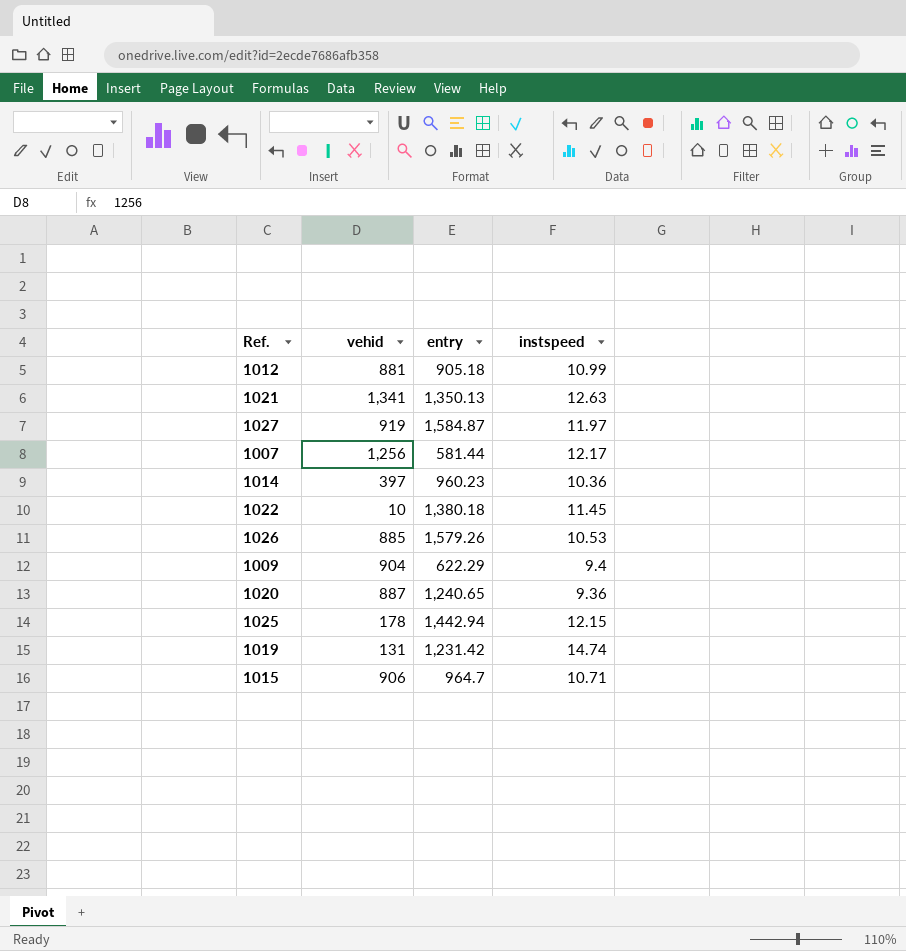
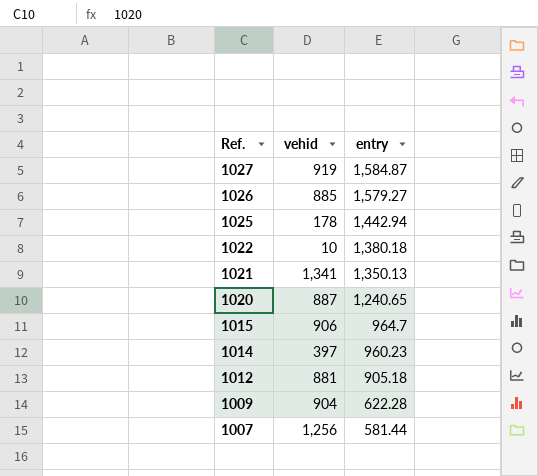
row order: none -> Ref. descending
column instspeed | position: 4 -> none
row 1019: 131 | 1,231.42 | 14.74 -> none
1026 | entry: 1,579.26 -> 1,579.27
1009 | entry: 622.29 -> 622.28

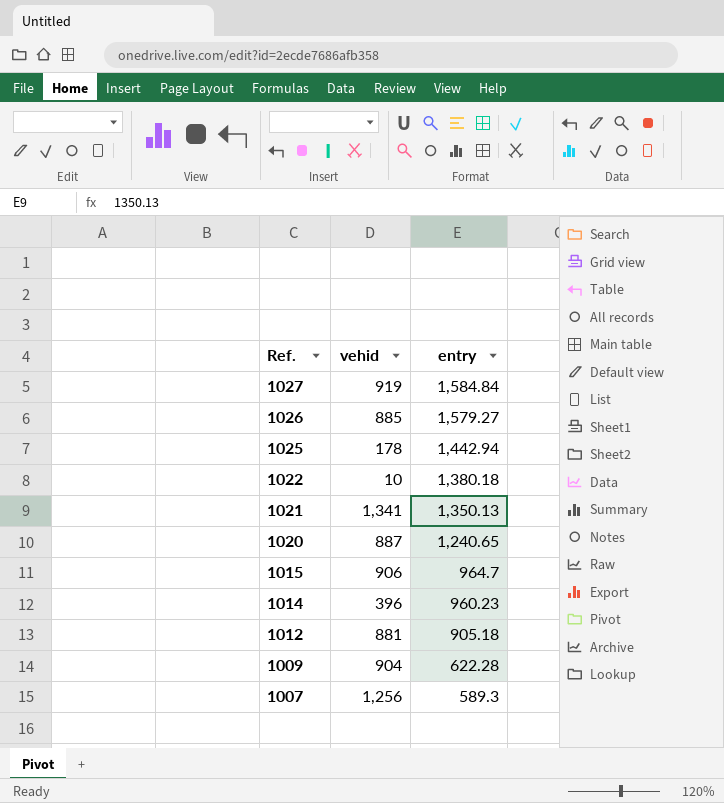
1027 | entry: 1,584.87 -> 1,584.84
1014 | vehid: 397 -> 396
1007 | entry: 581.44 -> 589.3

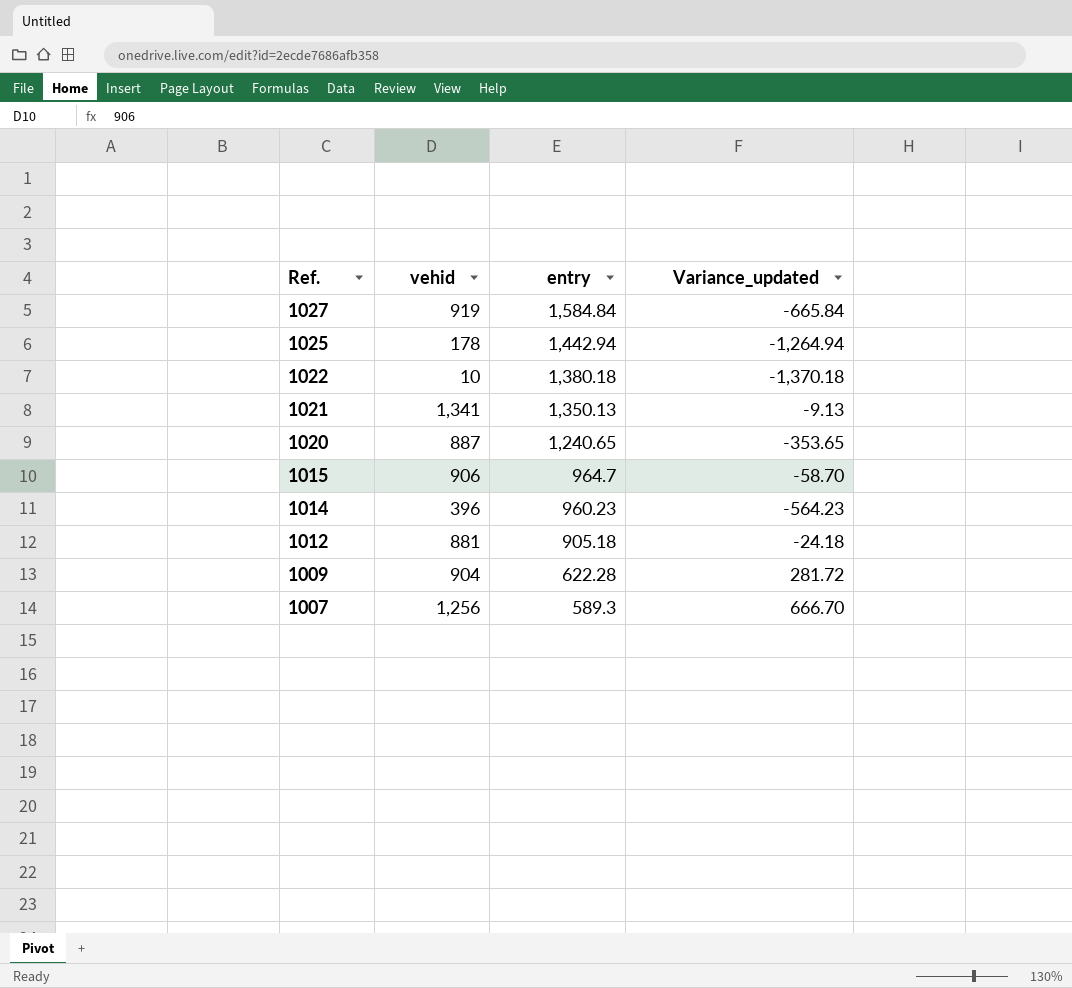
column Variance_updated | formula: none -> [vehid] - [entry]
row 1026: 885 | 1,579.27 -> none

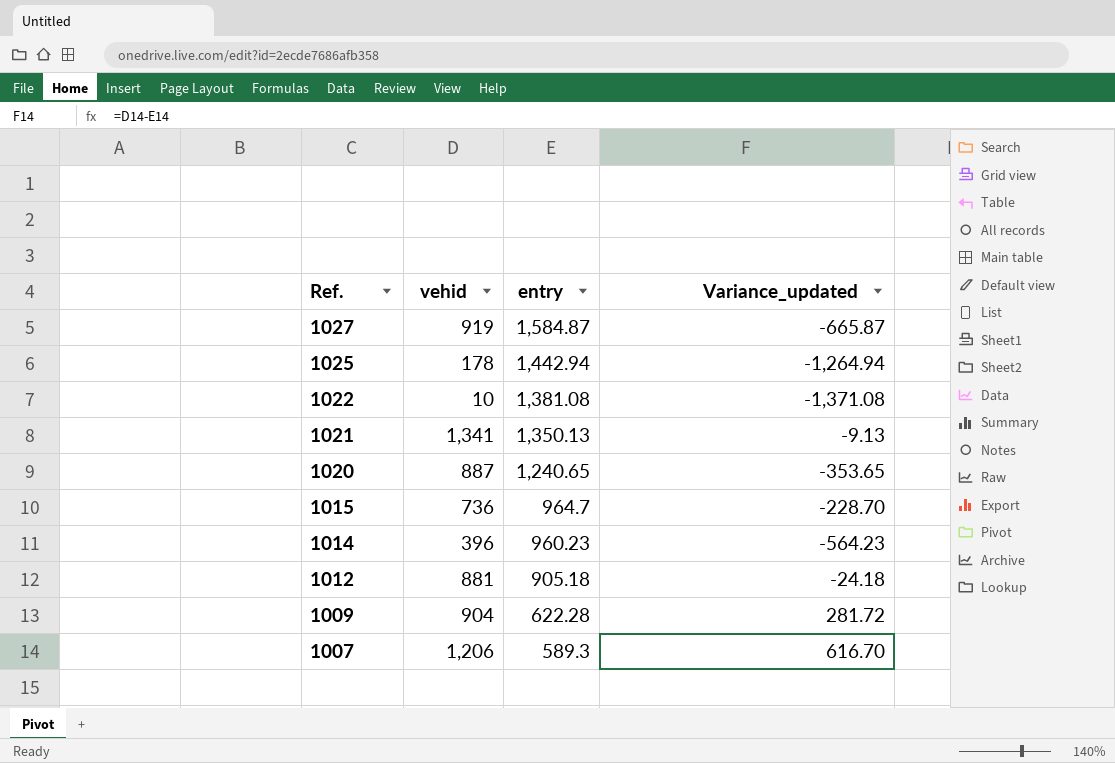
1027 | entry: 1,584.84 -> 1,584.87
1027 | Variance_updated: -665.84 -> -665.87
1022 | entry: 1,380.18 -> 1,381.08
1022 | Variance_updated: -1,370.18 -> -1,371.08
1015 | vehid: 906 -> 736
1015 | Variance_updated: -58.70 -> -228.70
1007 | vehid: 1,256 -> 1,206
1007 | Variance_updated: 666.70 -> 616.70

